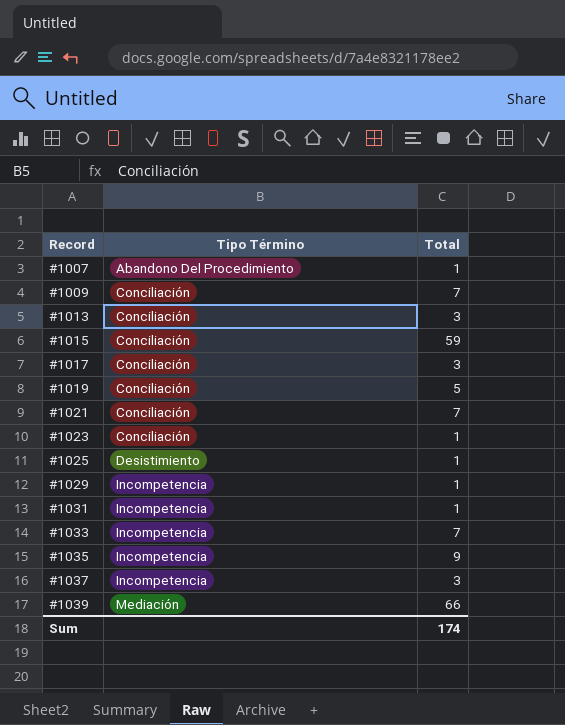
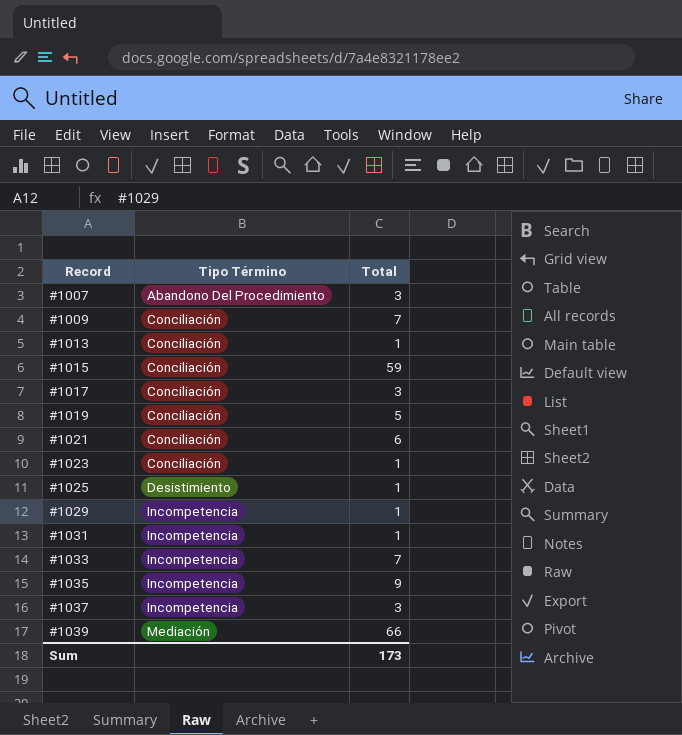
#1007 | Total: 1 -> 3
#1013 | Total: 3 -> 1
#1021 | Total: 7 -> 6
Sum | Total: 174 -> 173

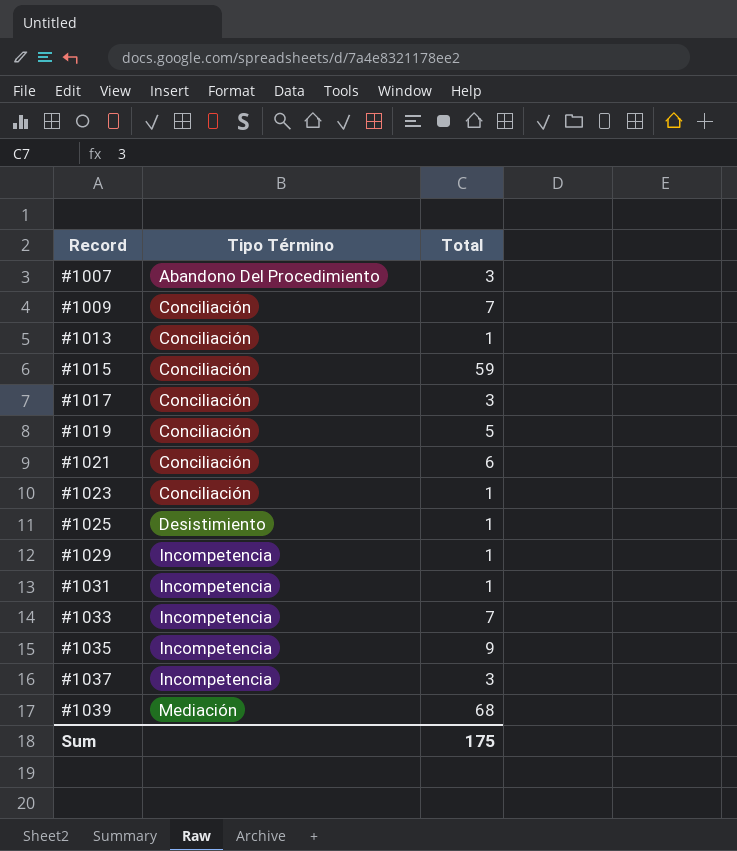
#1039 | Total: 66 -> 68
Sum | Total: 173 -> 175

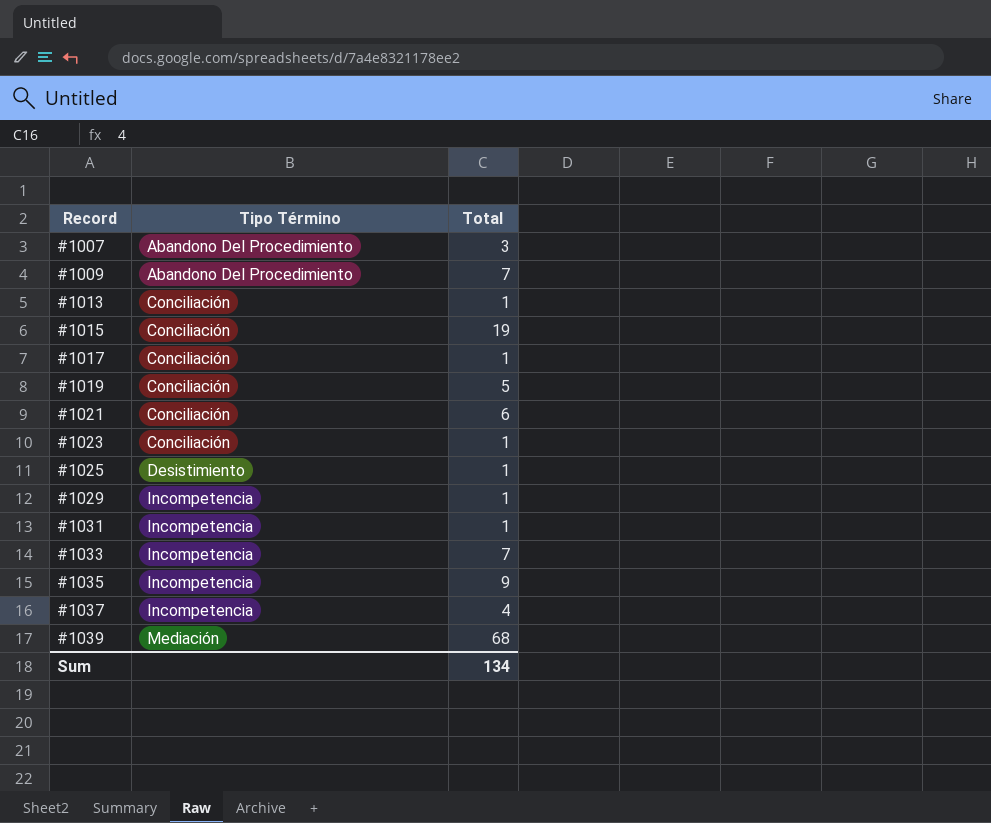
#1009 | Tipo Término: Conciliación -> Abandono Del Procedimiento
#1015 | Total: 59 -> 19
#1017 | Total: 3 -> 1
#1037 | Total: 3 -> 4
Sum | Total: 175 -> 134

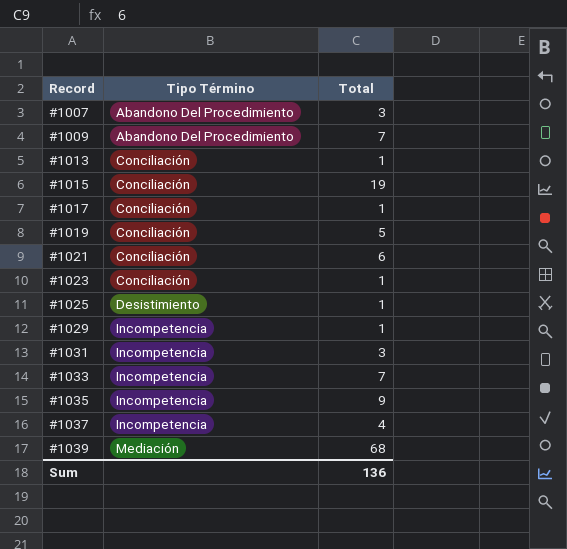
#1031 | Total: 1 -> 3
Sum | Total: 134 -> 136

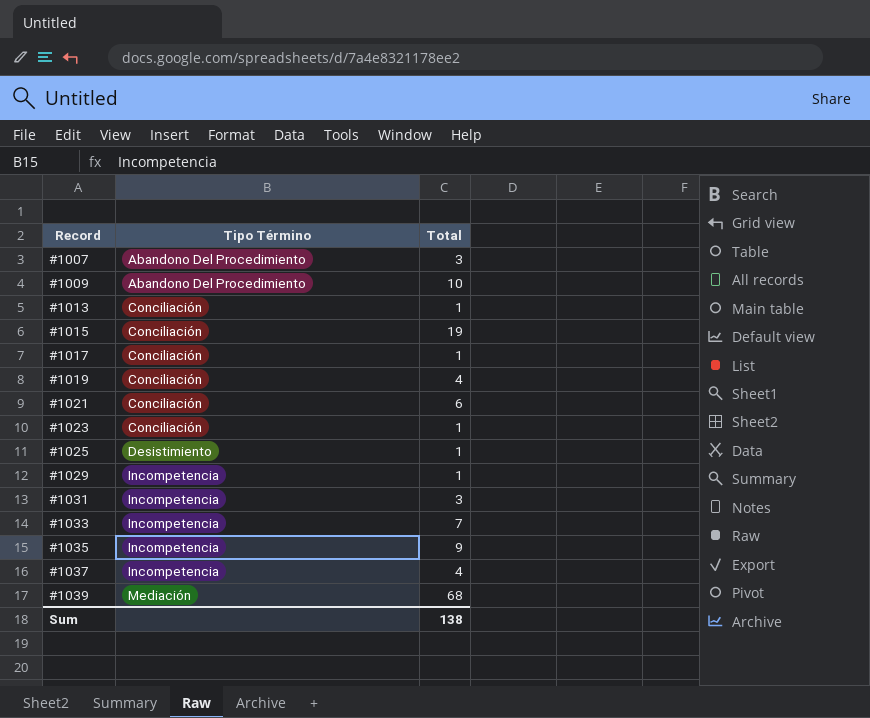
#1009 | Total: 7 -> 10
#1019 | Total: 5 -> 4
Sum | Total: 136 -> 138

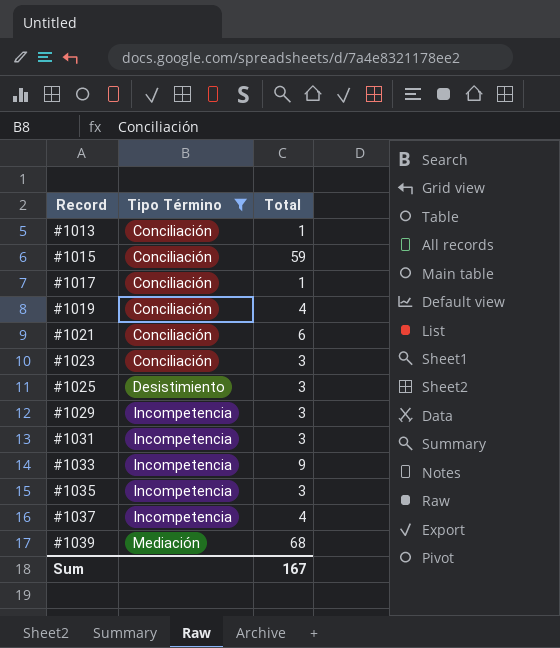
filter: none -> Tipo Término != Abandono Del Procedimiento
#1015 | Total: 19 -> 59
#1023 | Total: 1 -> 3
#1025 | Total: 1 -> 3
#1029 | Total: 1 -> 3
#1033 | Total: 7 -> 9
#1035 | Total: 9 -> 3
Sum | Total: 138 -> 167

